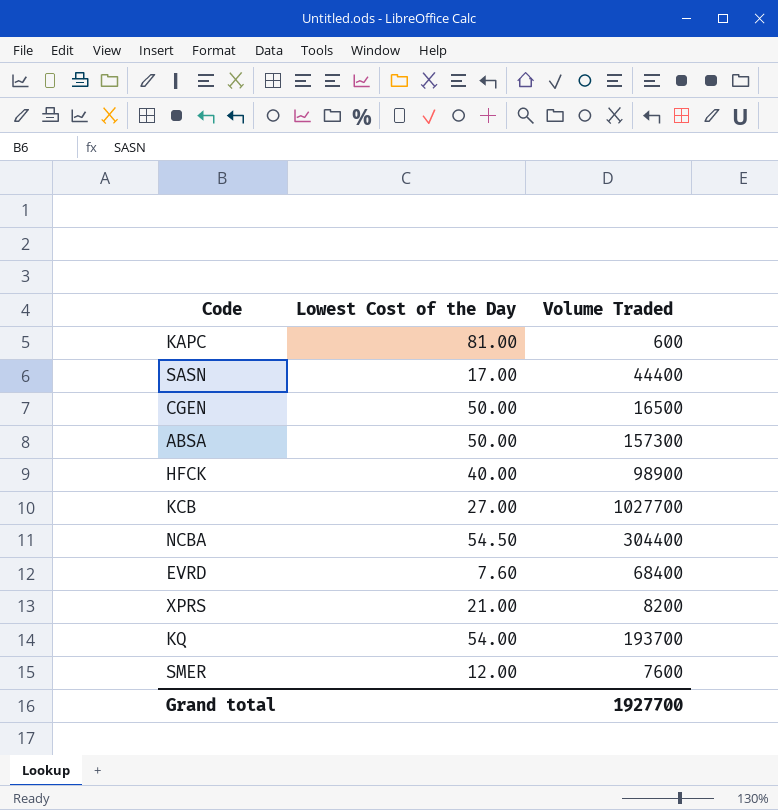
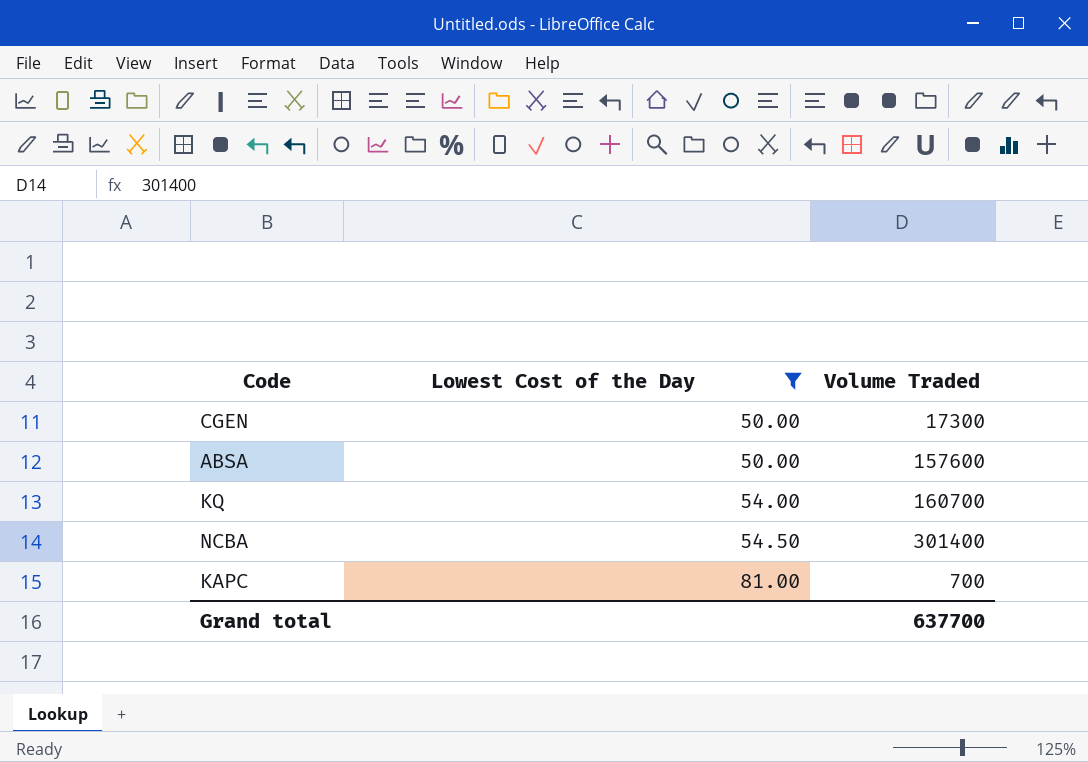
filter: none -> Lowest Cost of the Day >= 50.00
row order: none -> Lowest Cost of the Day ascending
CGEN | Volume Traded: 16500 -> 17300
ABSA | Volume Traded: 157300 -> 157600
KQ | Volume Traded: 193700 -> 160700
NCBA | Volume Traded: 304400 -> 301400
KAPC | Volume Traded: 600 -> 700
Grand total | Volume Traded: 1927700 -> 637700

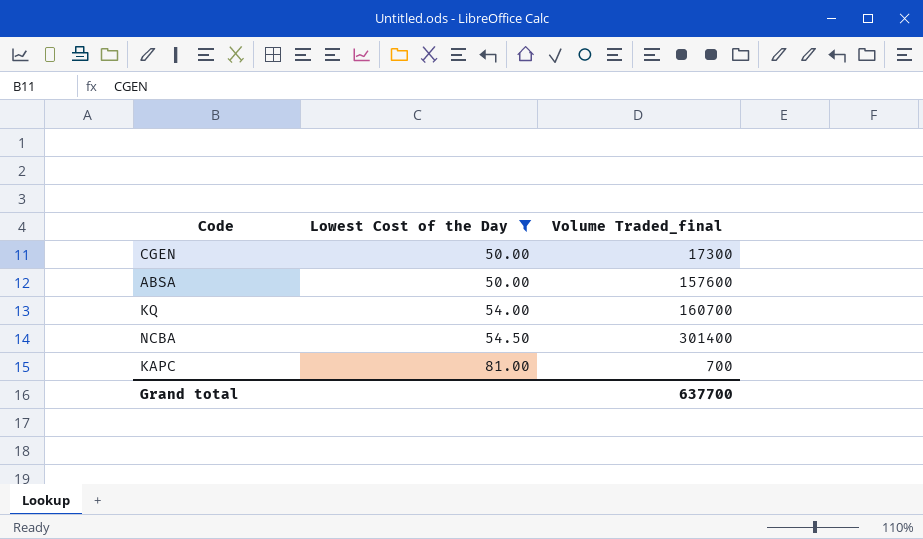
column name: Volume Traded -> Volume Traded_final

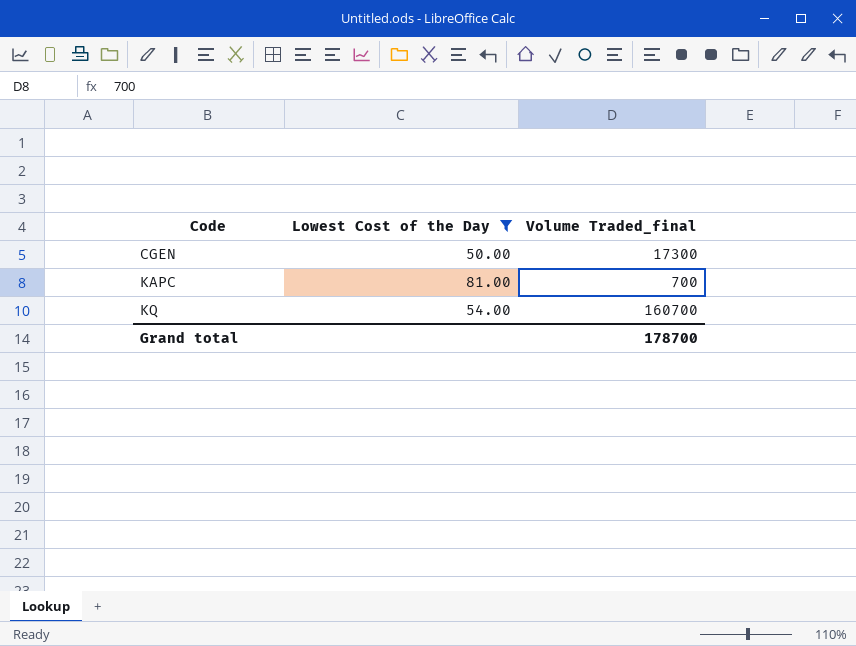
row order: Lowest Cost of the Day ascending -> Code ascending
row ABSA: 50.00 | 157600 -> none
row NCBA: 54.50 | 301400 -> none
Grand total | Volume Traded_final: 637700 -> 178700

